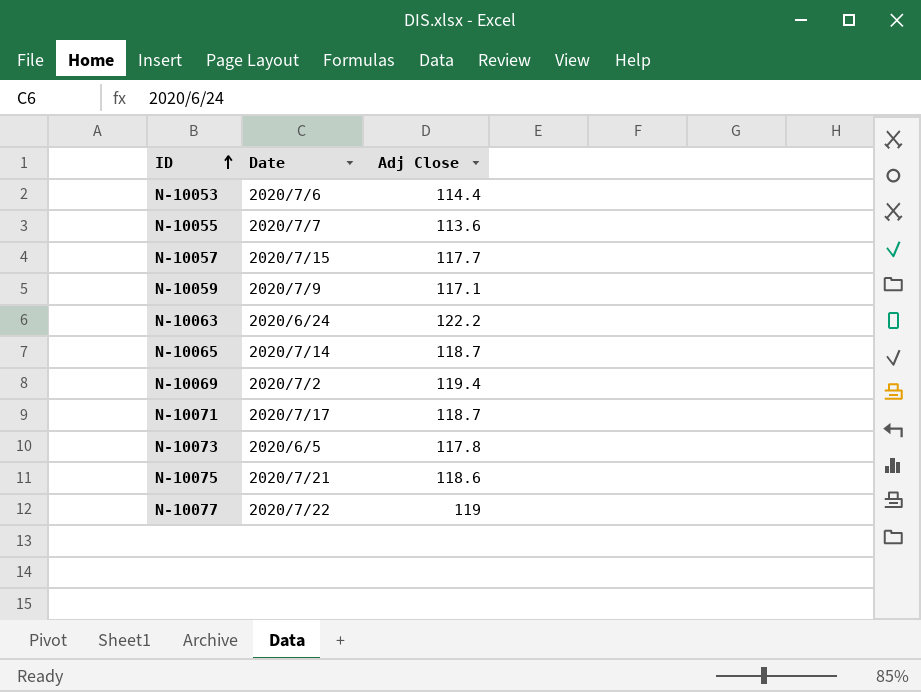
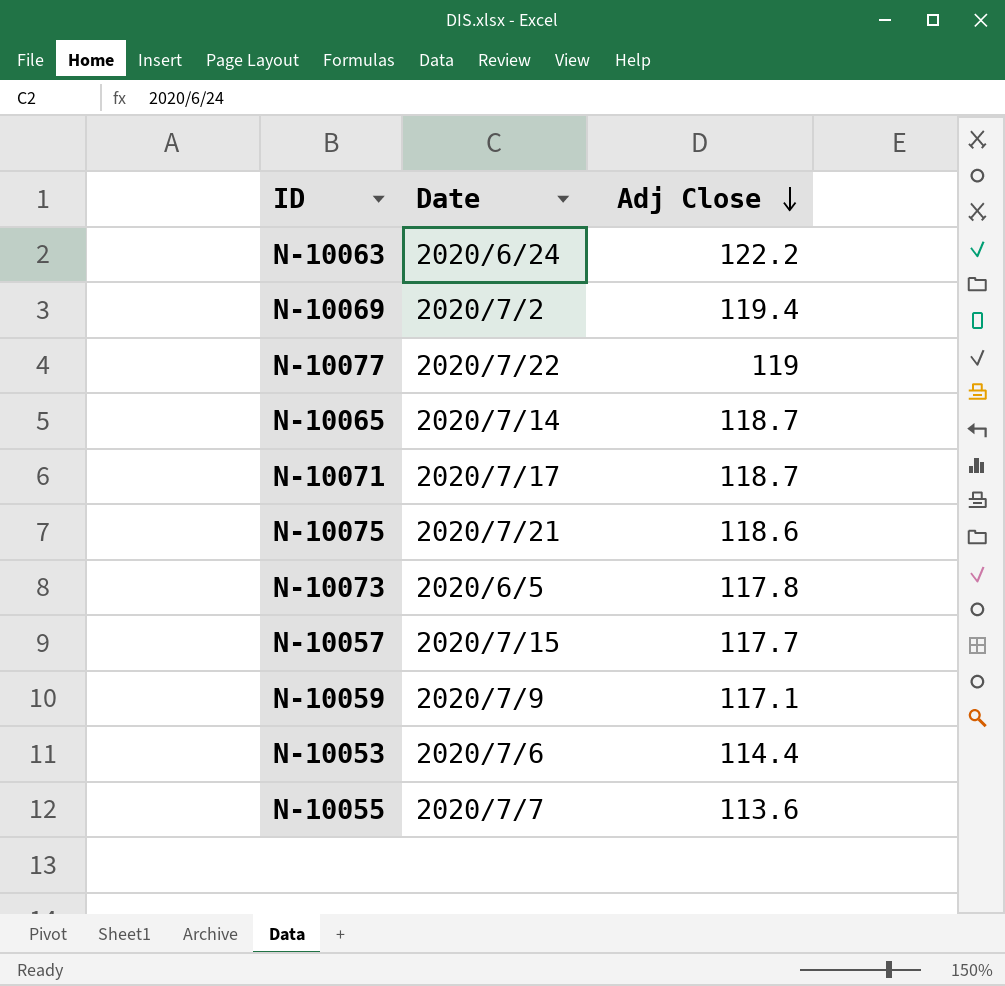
row order: ID ascending -> Adj Close descending

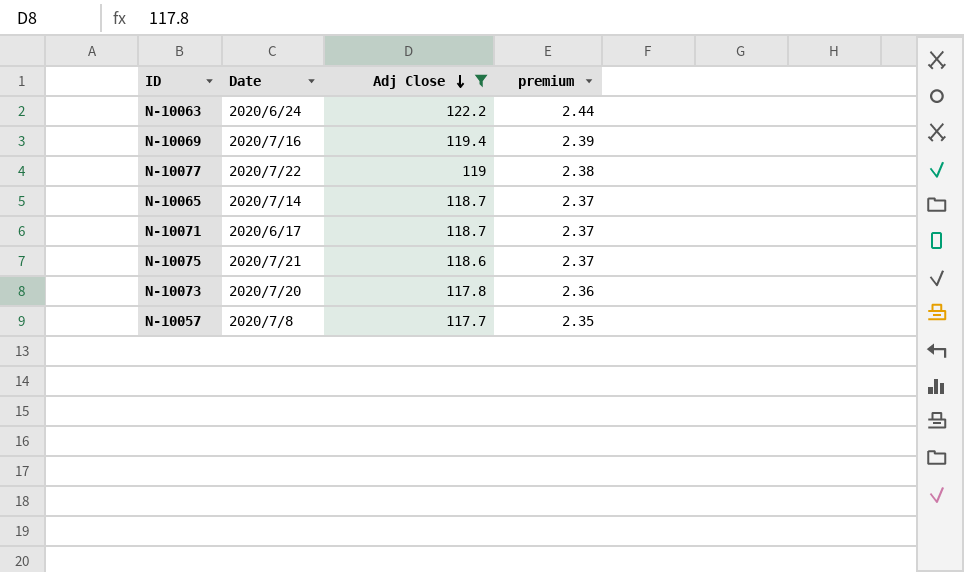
filter: none -> Adj Close >= 117.7
column premium | formula: none -> [Adj Close] * 0.02
N-10069 | Date: 2020/7/2 -> 2020/7/16
N-10071 | Date: 2020/7/17 -> 2020/6/17
N-10073 | Date: 2020/6/5 -> 2020/7/20
N-10057 | Date: 2020/7/15 -> 2020/7/8

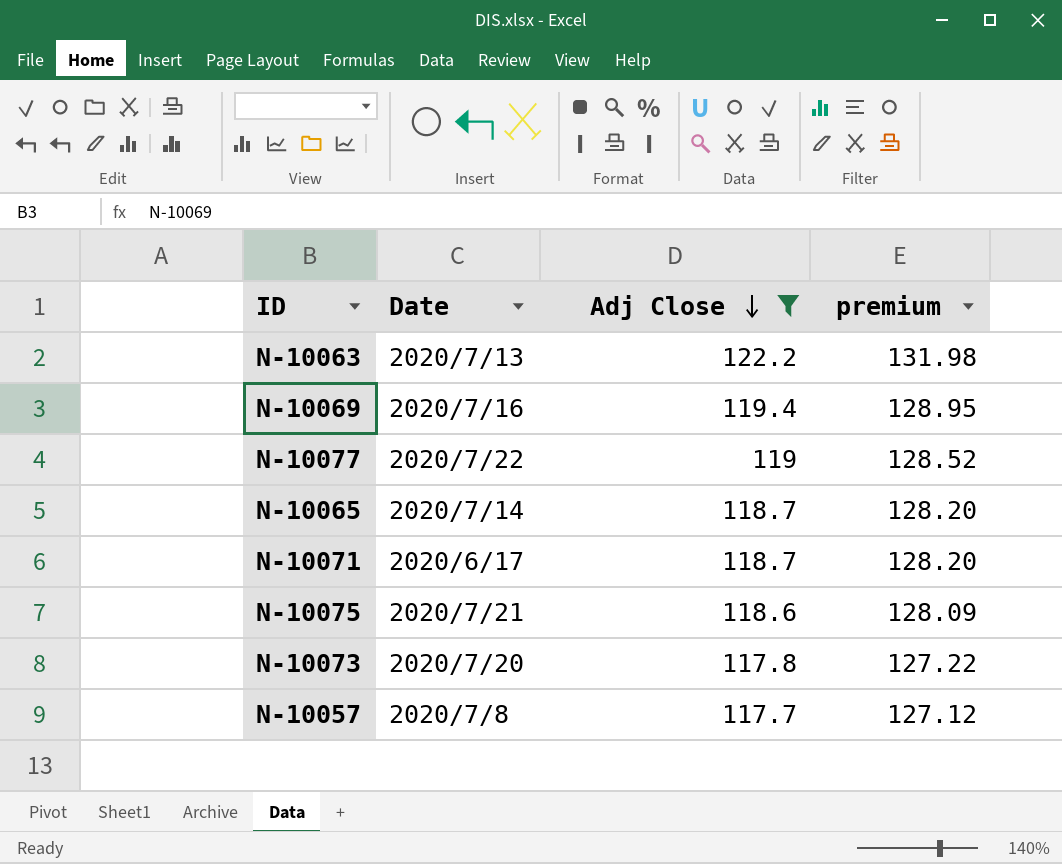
column premium | formula: [Adj Close] * 0.02 -> [Adj Close] * 1.08
N-10063 | Date: 2020/6/24 -> 2020/7/13

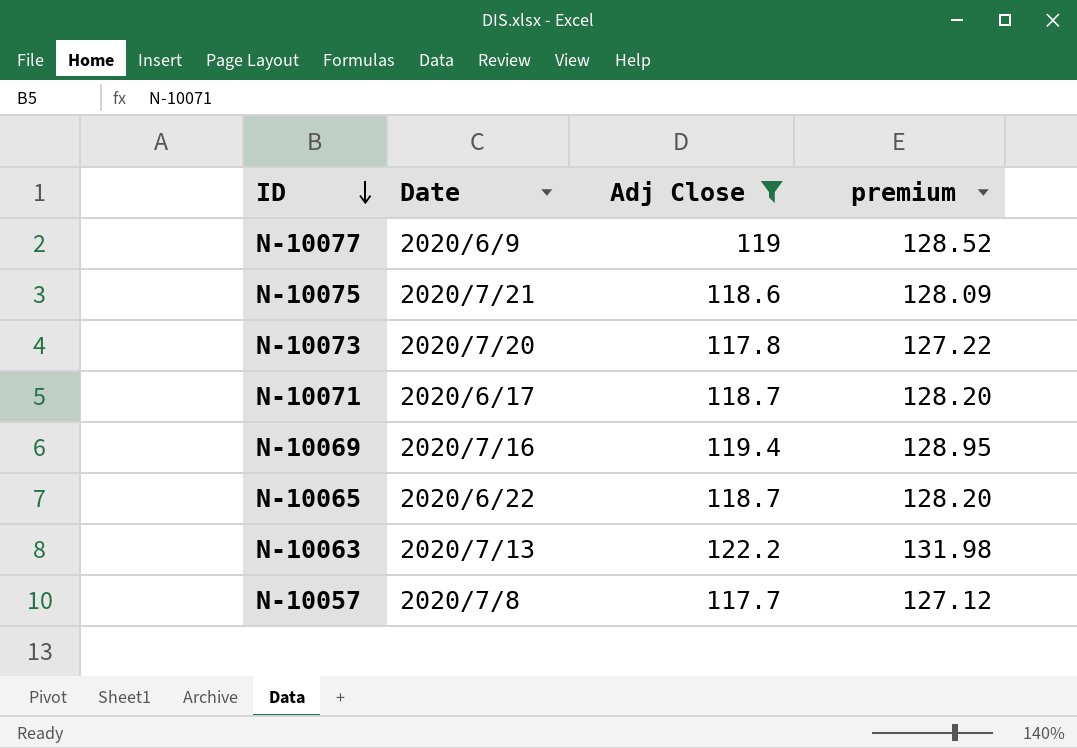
row order: Adj Close descending -> ID descending
N-10077 | Date: 2020/7/22 -> 2020/6/9
N-10065 | Date: 2020/7/14 -> 2020/6/22

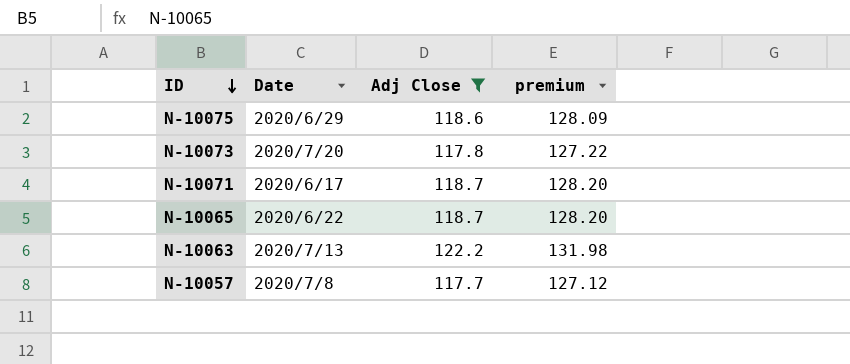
row N-10077: 2020/6/9 | 119 | 128.52 -> none
row N-10069: 2020/7/16 | 119.4 | 128.95 -> none
N-10075 | Date: 2020/7/21 -> 2020/6/29

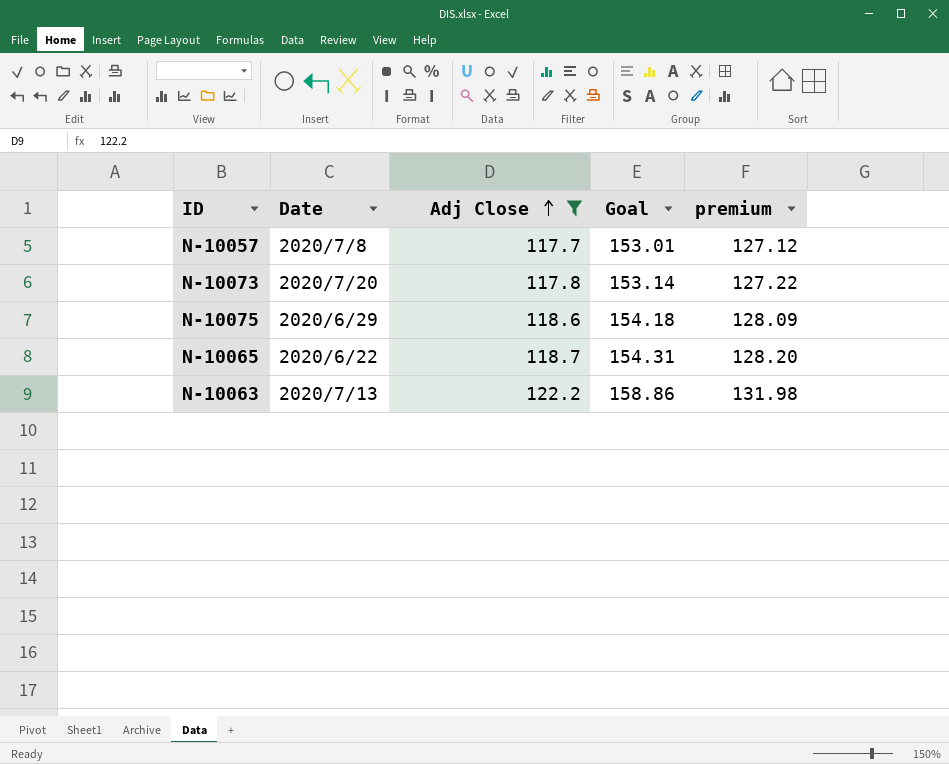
row order: ID descending -> Adj Close ascending
column Goal | formula: none -> [Adj Close] * 1.3
row N-10071: 2020/6/17 | 118.7 | 128.20 -> none

